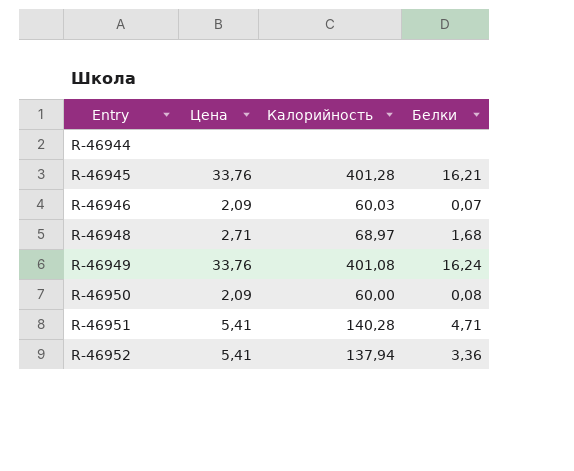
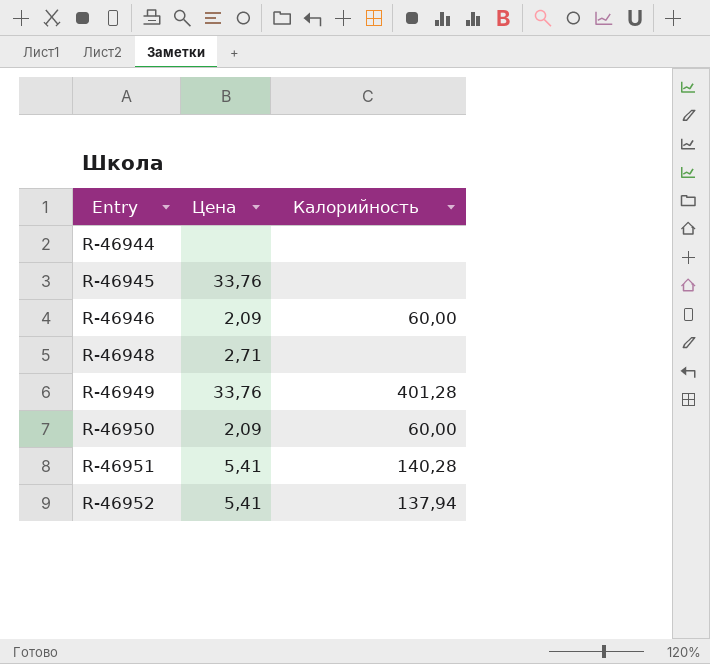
column Белки | position: 4 -> none
R-46945 | Калорийность: 401,28 -> none
R-46946 | Калорийность: 60,03 -> 60,00
R-46948 | Калорийность: 68,97 -> none
R-46949 | Калорийность: 401,08 -> 401,28

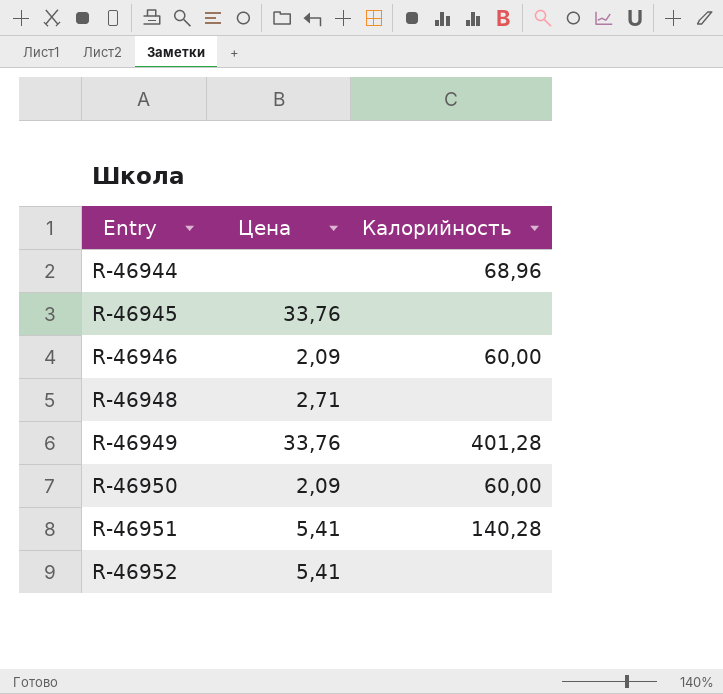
R-46944 | Калорийность: none -> 68,96
R-46952 | Калорийность: 137,94 -> none

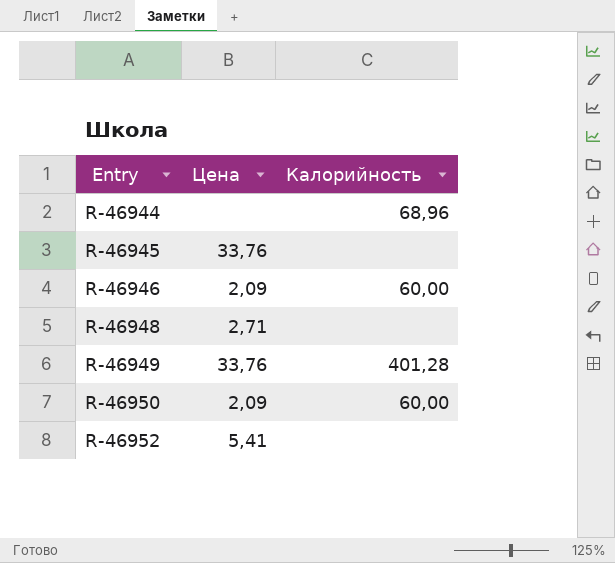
row R-46951: 5,41 | 140,28 -> none

